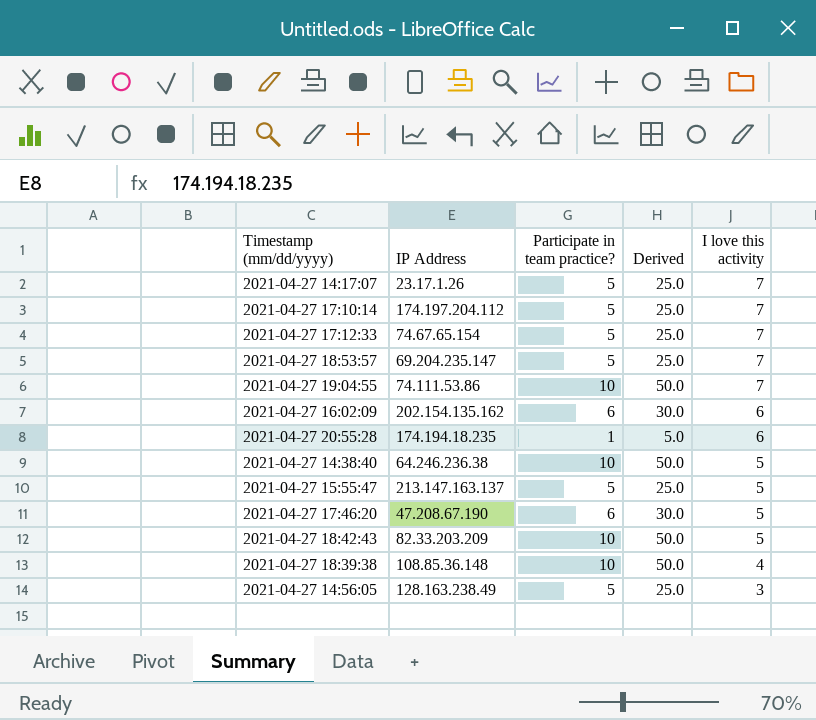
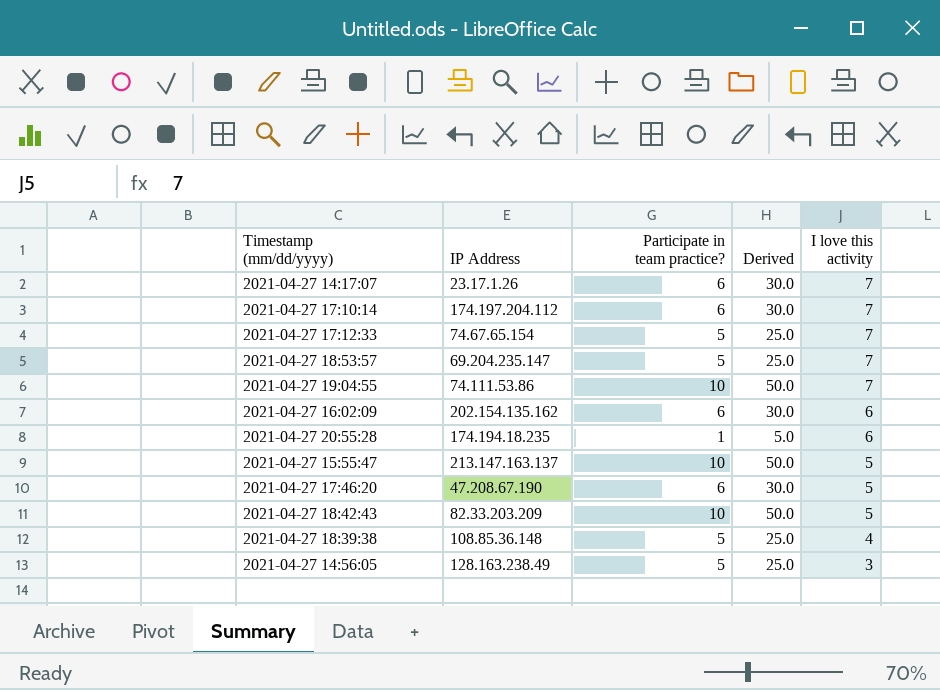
row 2021-04-27 14:38:40: 64.246.236.38 | 10 | 50.0 | 5 -> none
2021-04-27 14:17:07 | Participate in team practice?: 5 -> 6
2021-04-27 14:17:07 | Derived: 25.0 -> 30.0
2021-04-27 17:10:14 | Participate in team practice?: 5 -> 6
2021-04-27 17:10:14 | Derived: 25.0 -> 30.0
2021-04-27 15:55:47 | Participate in team practice?: 5 -> 10
2021-04-27 15:55:47 | Derived: 25.0 -> 50.0
2021-04-27 18:39:38 | Participate in team practice?: 10 -> 5
2021-04-27 18:39:38 | Derived: 50.0 -> 25.0

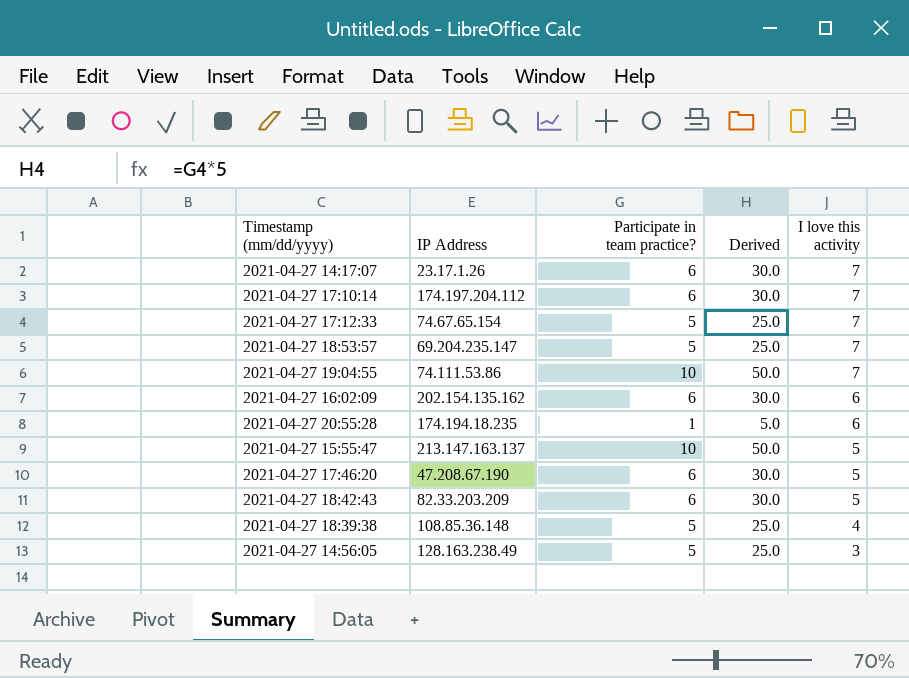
2021-04-27 18:42:43 | Participate in team practice?: 10 -> 6
2021-04-27 18:42:43 | Derived: 50.0 -> 30.0

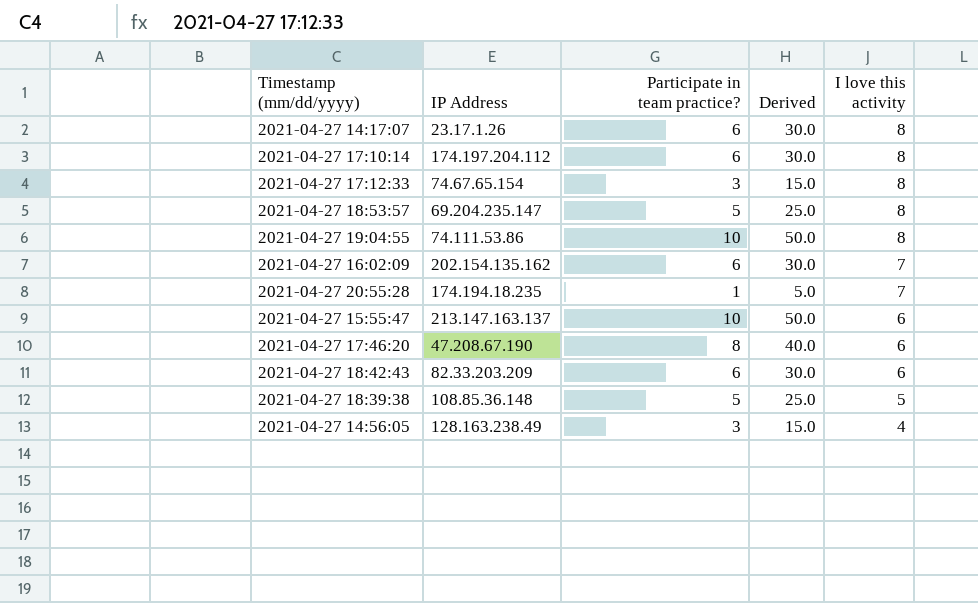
2021-04-27 14:17:07 | I love this activity: 7 -> 8
2021-04-27 17:10:14 | I love this activity: 7 -> 8
2021-04-27 17:12:33 | Participate in team practice?: 5 -> 3
2021-04-27 17:12:33 | Derived: 25.0 -> 15.0
2021-04-27 17:12:33 | I love this activity: 7 -> 8
2021-04-27 18:53:57 | I love this activity: 7 -> 8
2021-04-27 19:04:55 | I love this activity: 7 -> 8
2021-04-27 16:02:09 | I love this activity: 6 -> 7
2021-04-27 20:55:28 | I love this activity: 6 -> 7
2021-04-27 15:55:47 | I love this activity: 5 -> 6
2021-04-27 17:46:20 | Participate in team practice?: 6 -> 8
2021-04-27 17:46:20 | Derived: 30.0 -> 40.0
2021-04-27 17:46:20 | I love this activity: 5 -> 6
2021-04-27 18:42:43 | I love this activity: 5 -> 6
2021-04-27 18:39:38 | I love this activity: 4 -> 5
2021-04-27 14:56:05 | Participate in team practice?: 5 -> 3
2021-04-27 14:56:05 | Derived: 25.0 -> 15.0
2021-04-27 14:56:05 | I love this activity: 3 -> 4

